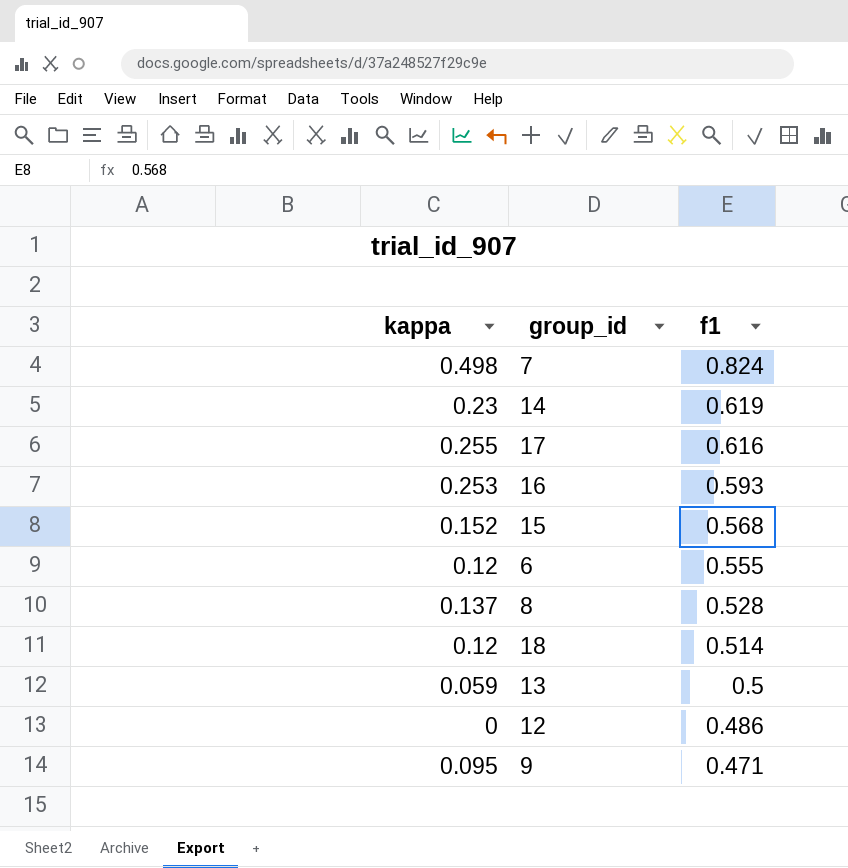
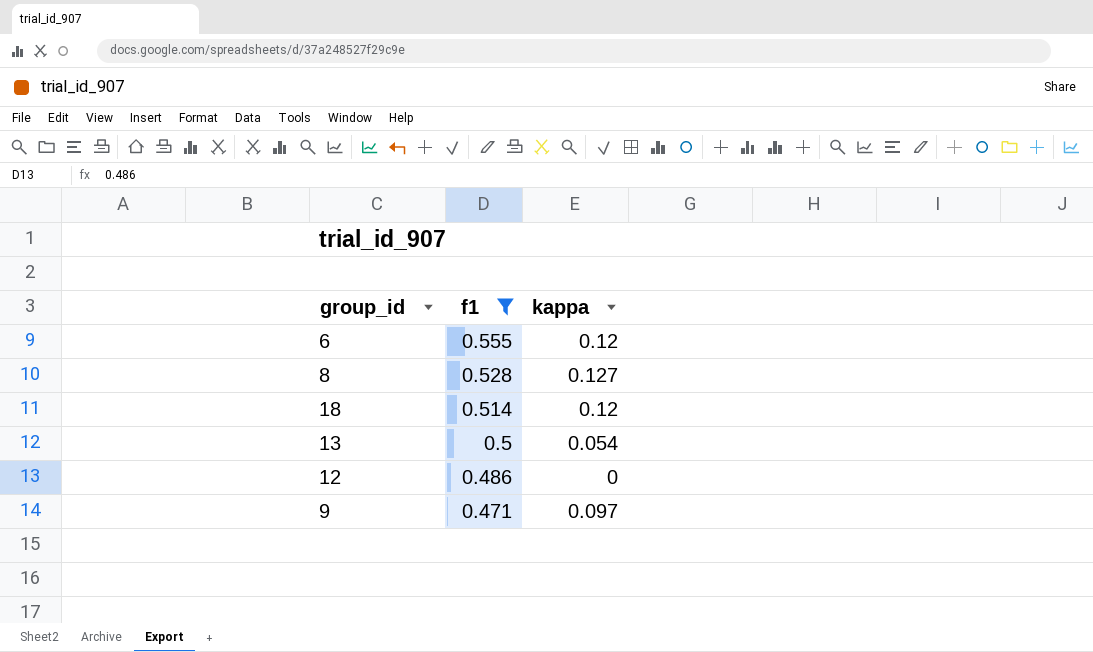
filter: none -> f1 <= 0.555
column kappa | position: 1 -> 3
8 | kappa: 0.137 -> 0.127
13 | kappa: 0.059 -> 0.054
9 | kappa: 0.095 -> 0.097

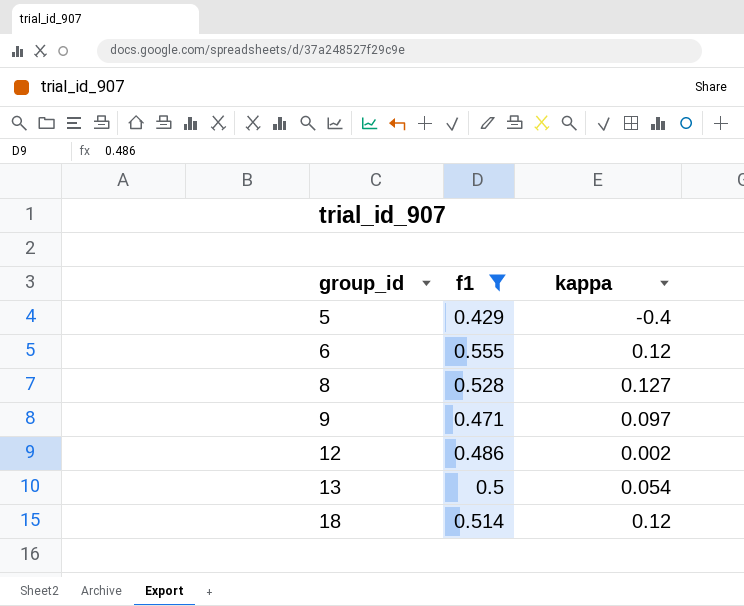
row order: f1 descending -> group_id ascending
row 5: none -> 0.429 | -0.4
12 | kappa: 0 -> 0.002

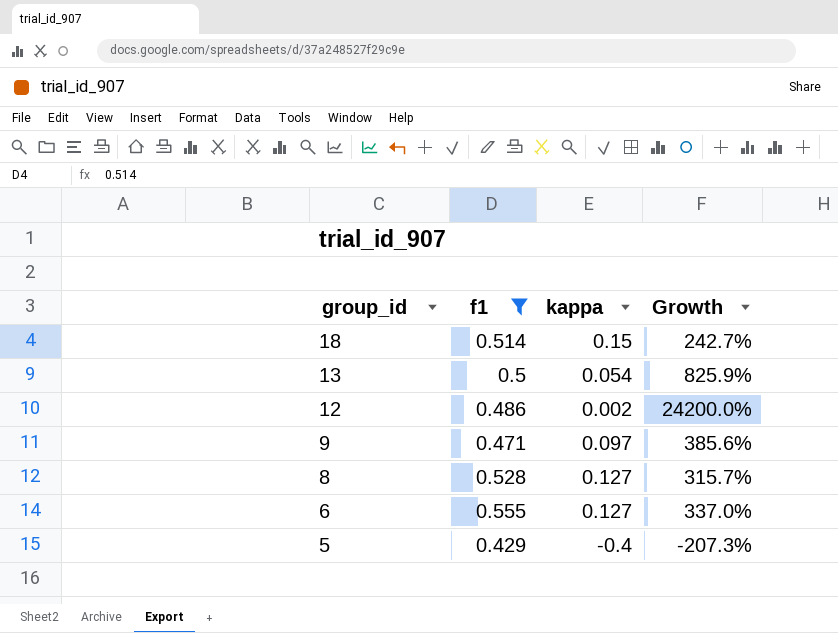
row order: group_id ascending -> group_id descending
column Growth | formula: none -> ([f1] - [kappa]) / [kappa]
18 | kappa: 0.12 -> 0.15
6 | kappa: 0.12 -> 0.127

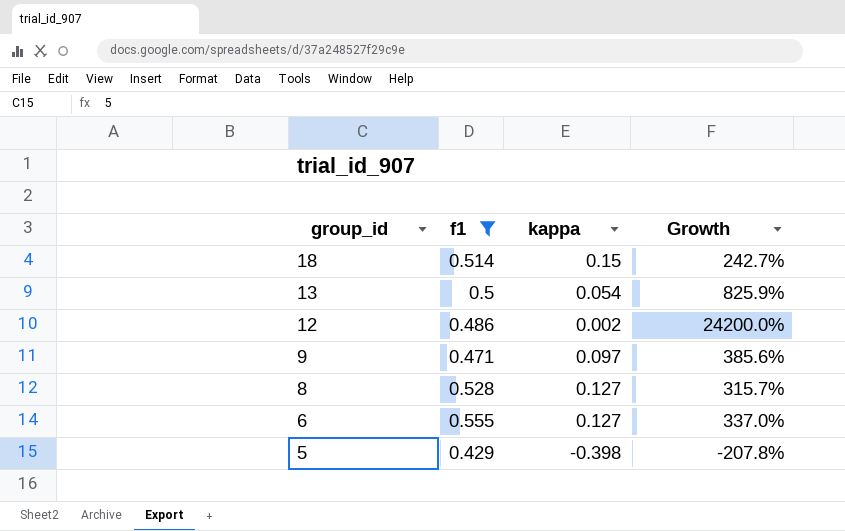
5 | kappa: -0.4 -> -0.398
5 | Growth: -207.3% -> -207.8%

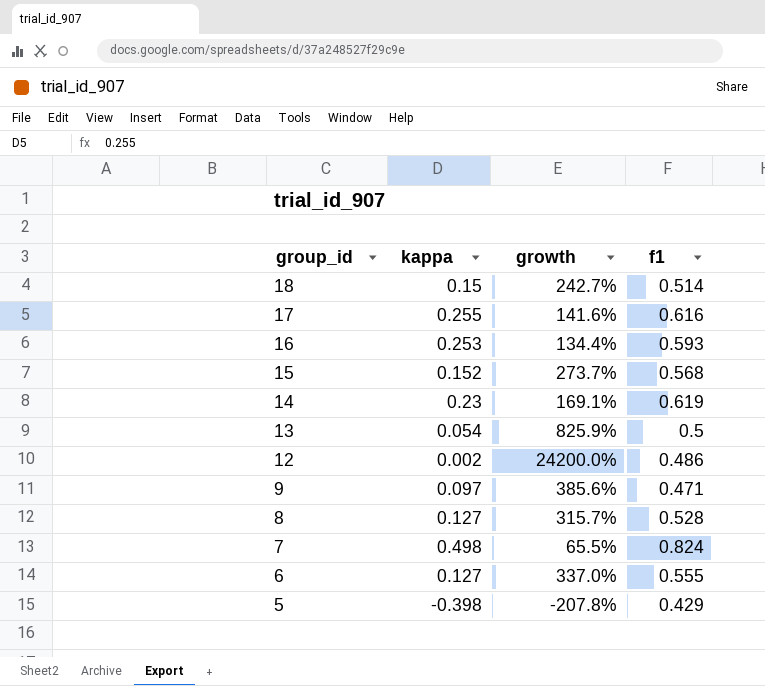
filter: f1 <= 0.555 -> none
column name: Growth -> growth
column f1 | position: 2 -> 4

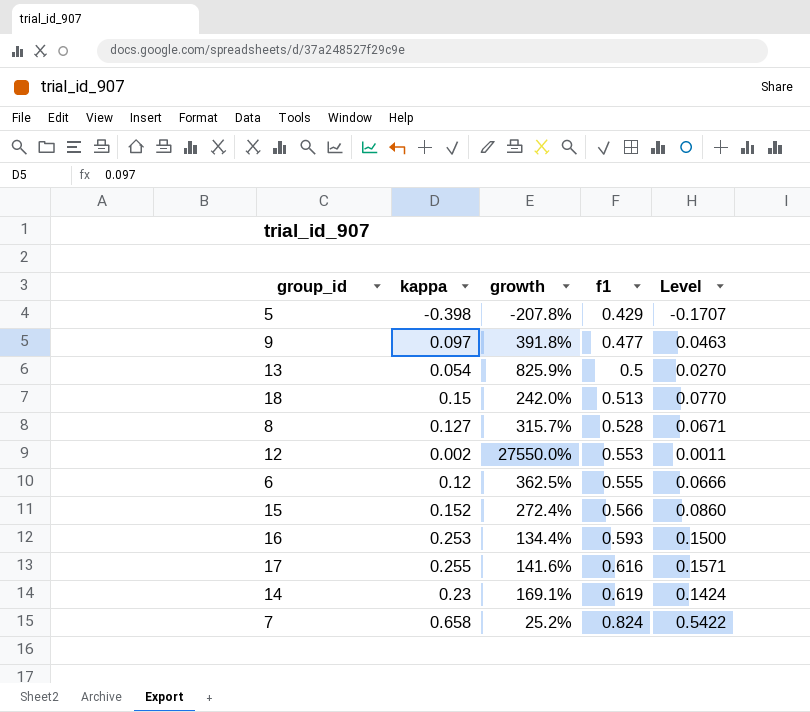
row order: group_id descending -> f1 ascending
column Level | formula: none -> [kappa] * [f1]
9 | growth: 385.6% -> 391.8%
9 | f1: 0.471 -> 0.477
18 | growth: 242.7% -> 242.0%
18 | f1: 0.514 -> 0.513
12 | growth: 24200.0% -> 27550.0%
12 | f1: 0.486 -> 0.553
6 | kappa: 0.127 -> 0.12
6 | growth: 337.0% -> 362.5%
15 | growth: 273.7% -> 272.4%
15 | f1: 0.568 -> 0.566
7 | kappa: 0.498 -> 0.658
7 | growth: 65.5% -> 25.2%

